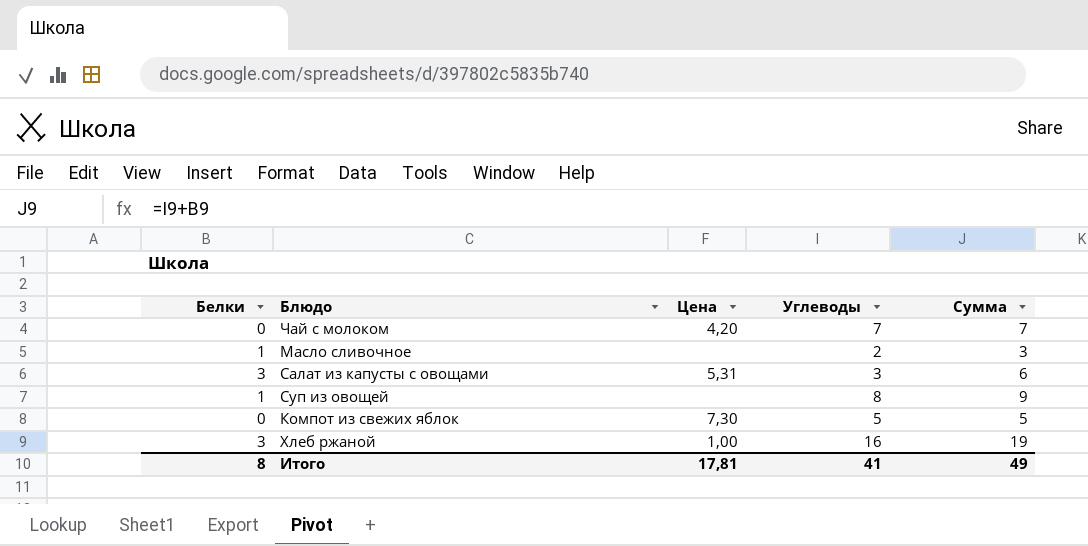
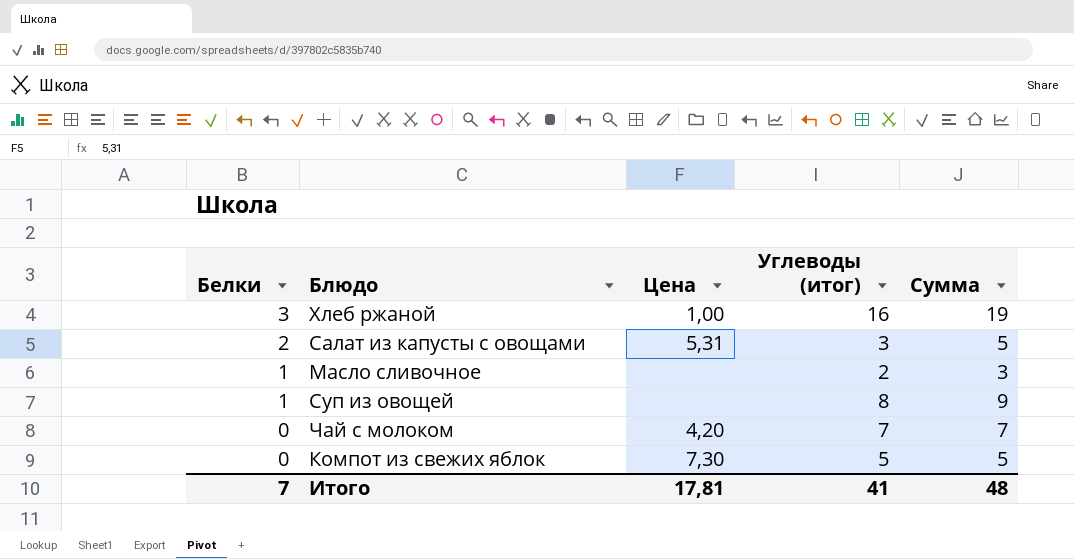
row order: none -> Белки descending
column name: Углеводы -> Углеводы (итог)
Салат из капусты с овощами | Белки: 3 -> 2
Салат из капусты с овощами | Сумма: 6 -> 5
Итого | Белки: 8 -> 7
Итого | Сумма: 49 -> 48

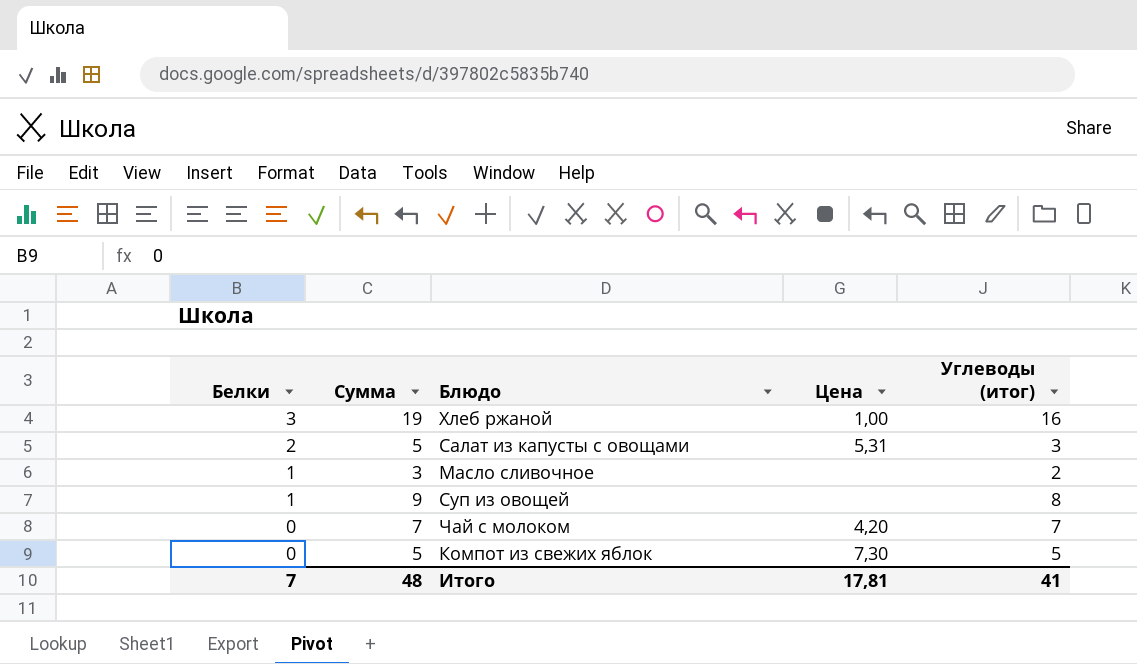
column Сумма | position: 5 -> 2

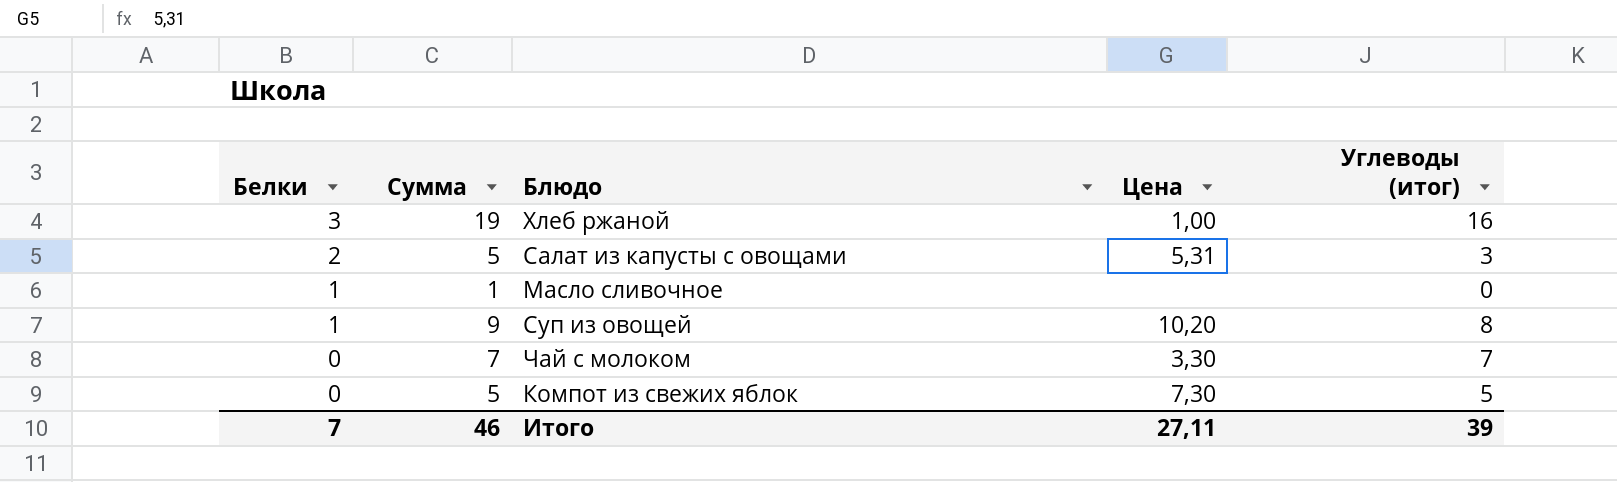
Масло сливочное | Сумма: 3 -> 1
Масло сливочное | Углеводы (итог): 2 -> 0
Суп из овощей | Цена: none -> 10,20
Чай с молоком | Цена: 4,20 -> 3,30
Итого | Сумма: 48 -> 46
Итого | Цена: 17,81 -> 27,11
Итого | Углеводы (итог): 41 -> 39

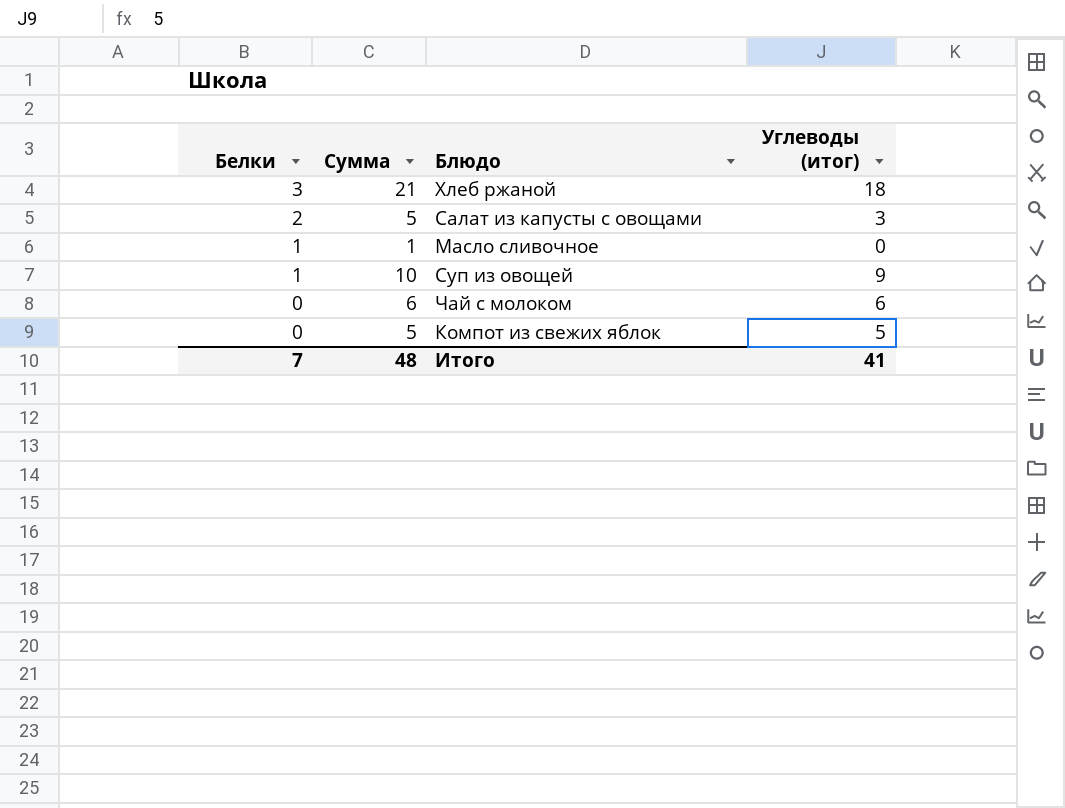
column Цена | position: 4 -> none
Хлеб ржаной | Сумма: 19 -> 21
Хлеб ржаной | Углеводы (итог): 16 -> 18
Суп из овощей | Сумма: 9 -> 10
Суп из овощей | Углеводы (итог): 8 -> 9
Чай с молоком | Сумма: 7 -> 6
Чай с молоком | Углеводы (итог): 7 -> 6
Итого | Сумма: 46 -> 48
Итого | Углеводы (итог): 39 -> 41

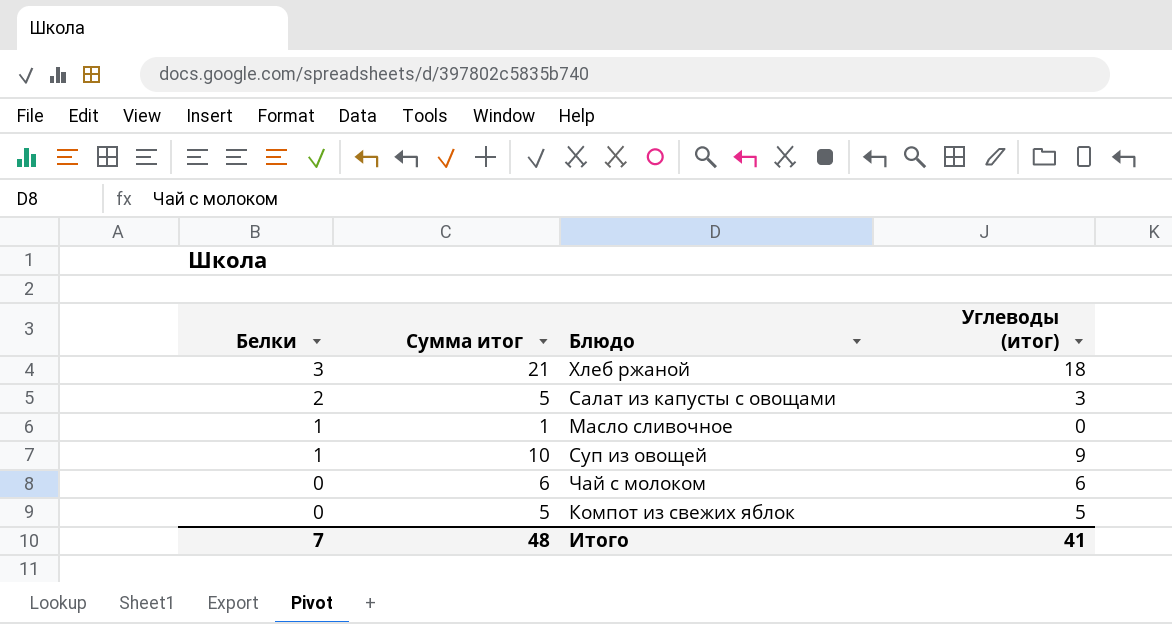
column name: Сумма -> Сумма итог

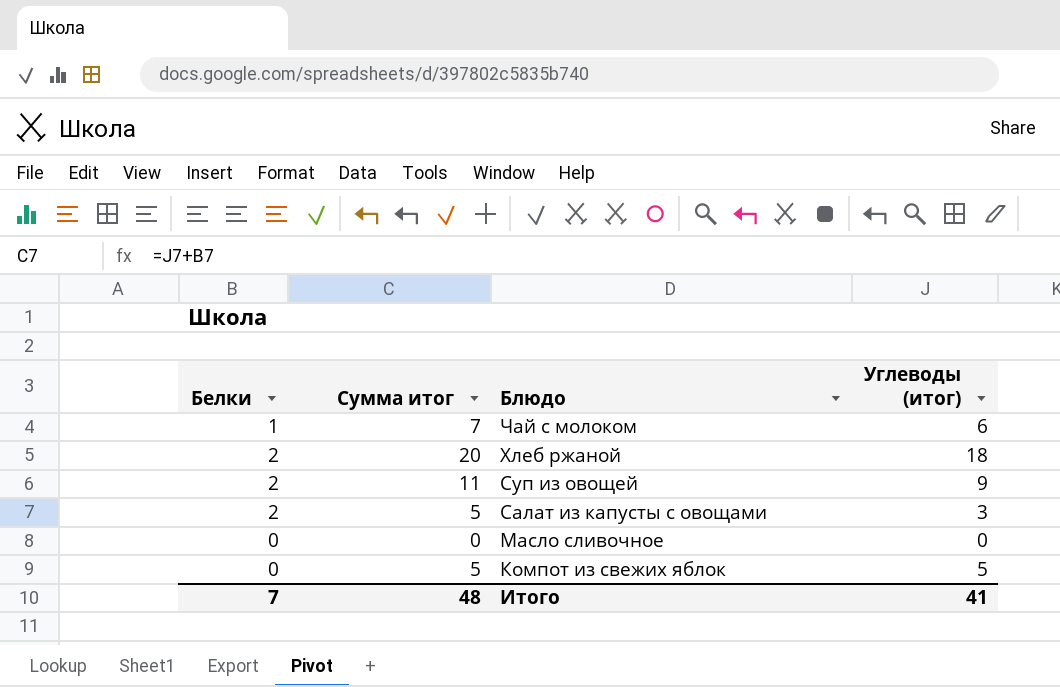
row order: Белки descending -> Блюдо descending
Чай с молоком | Белки: 0 -> 1
Чай с молоком | Сумма итог: 6 -> 7
Хлеб ржаной | Белки: 3 -> 2
Хлеб ржаной | Сумма итог: 21 -> 20
Суп из овощей | Белки: 1 -> 2
Суп из овощей | Сумма итог: 10 -> 11
Масло сливочное | Белки: 1 -> 0
Масло сливочное | Сумма итог: 1 -> 0

